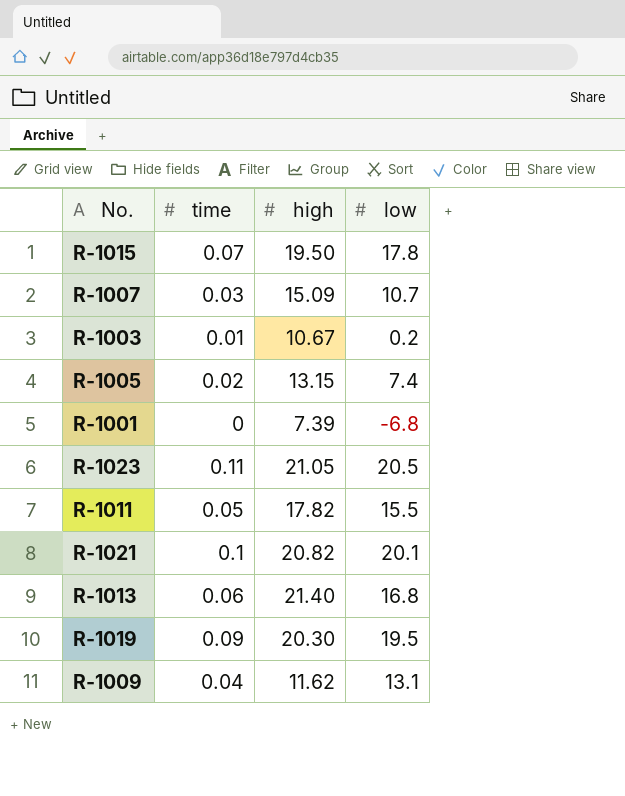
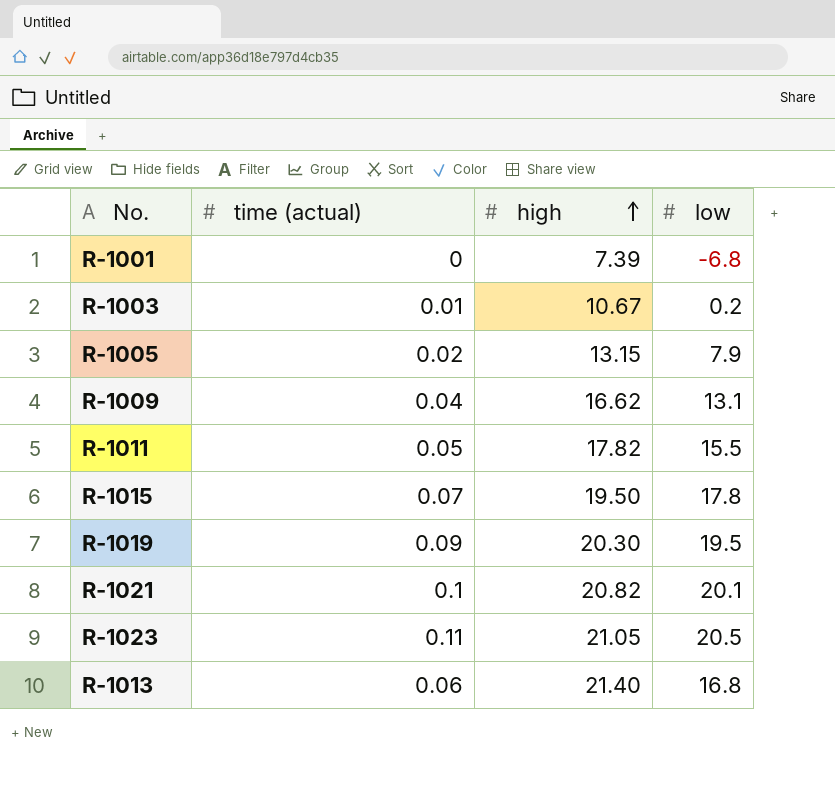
row order: none -> high ascending
column name: time -> time (actual)
row R-1007: 0.03 | 15.09 | 10.7 -> none
R-1005 | low: 7.4 -> 7.9
R-1009 | high: 11.62 -> 16.62

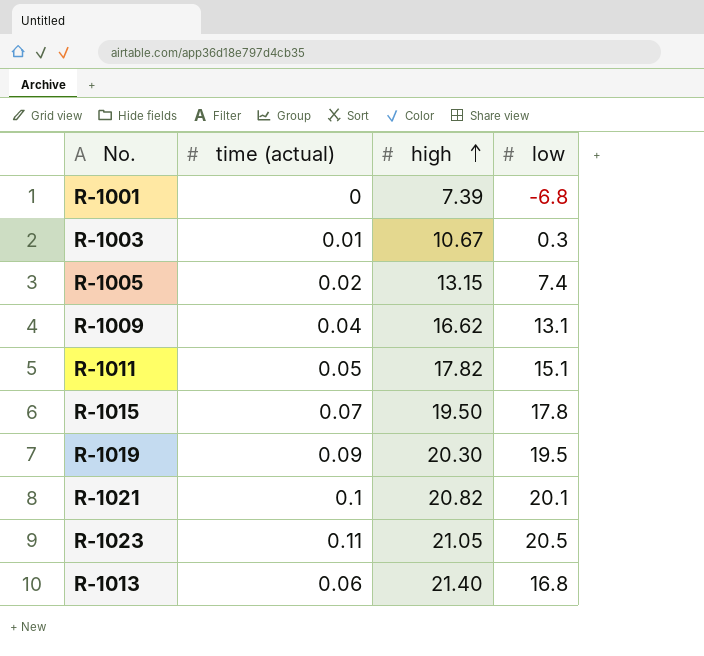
R-1003 | low: 0.2 -> 0.3
R-1005 | low: 7.9 -> 7.4
R-1011 | low: 15.5 -> 15.1

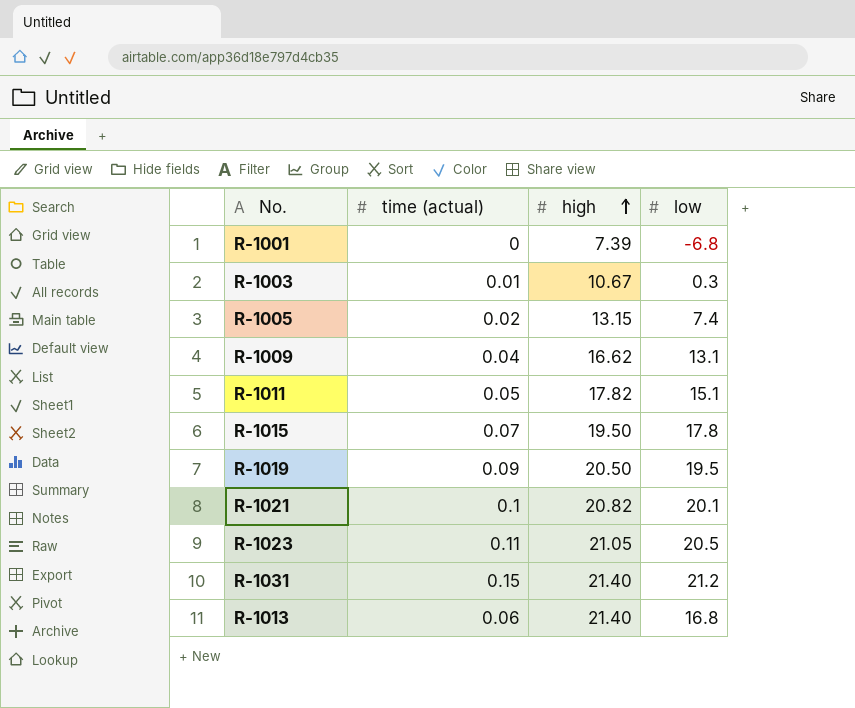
R-1019 | high: 20.30 -> 20.50
row R-1031: none -> 0.15 | 21.40 | 21.2

